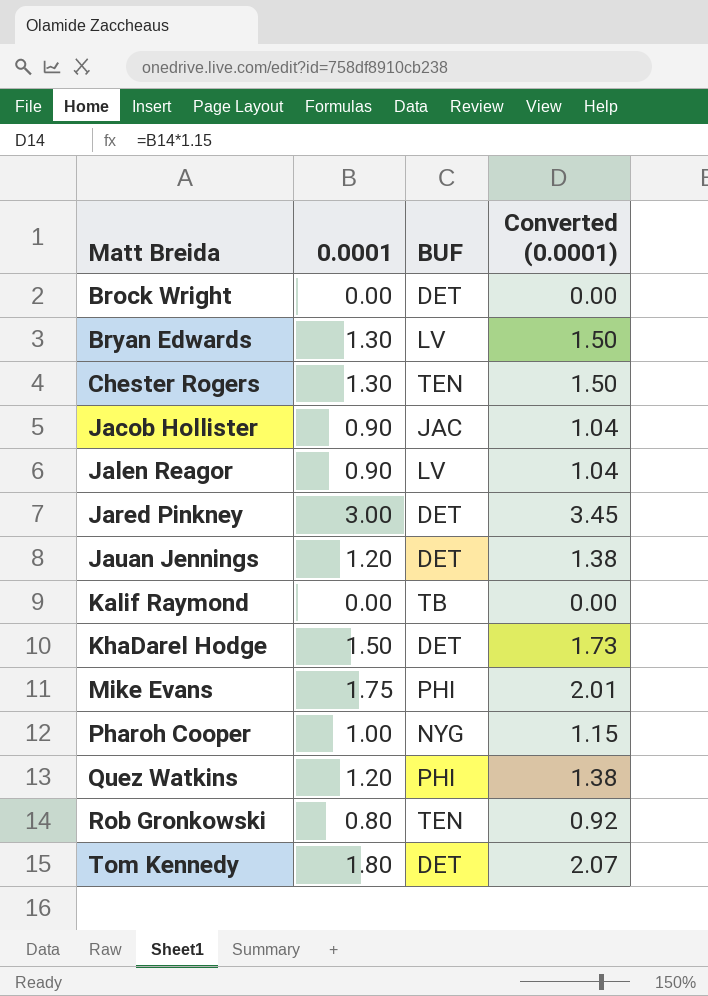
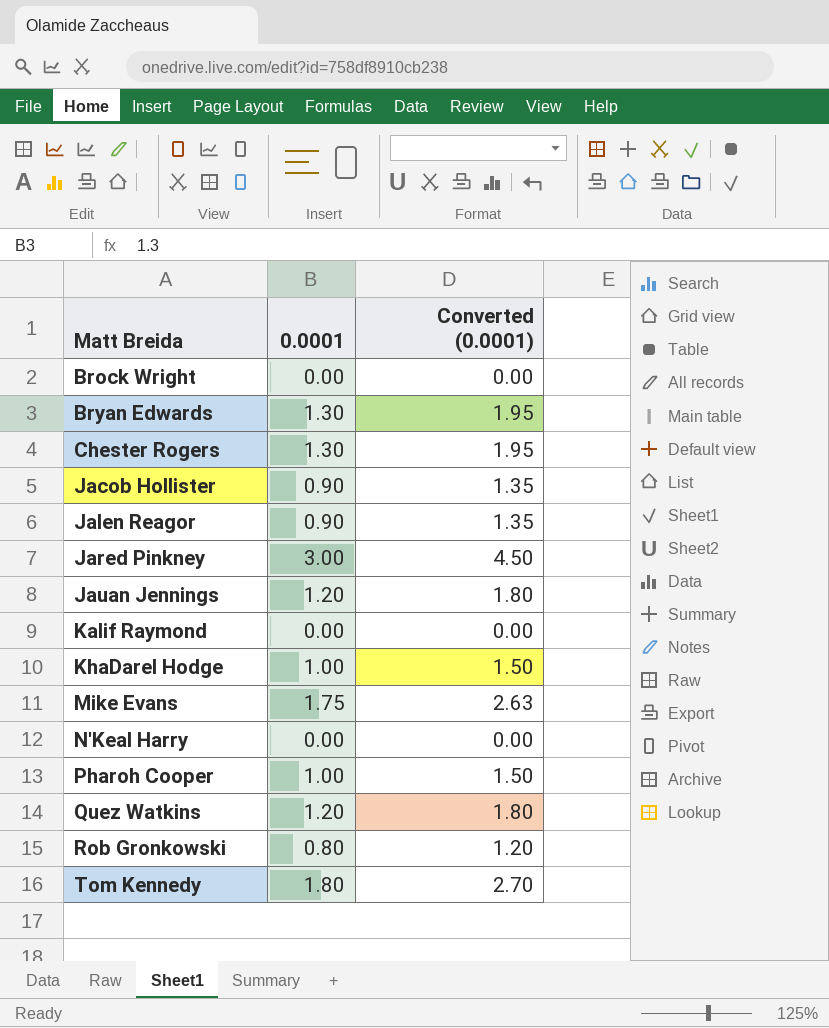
column BUF | position: 3 -> none
column Converted (0.0001) | formula: [0.0001] * 1.15 -> [0.0001] * 1.5
KhaDarel Hodge | 0.0001: 1.50 -> 1.00
row N'Keal Harry: none -> 0.00 | 0.00

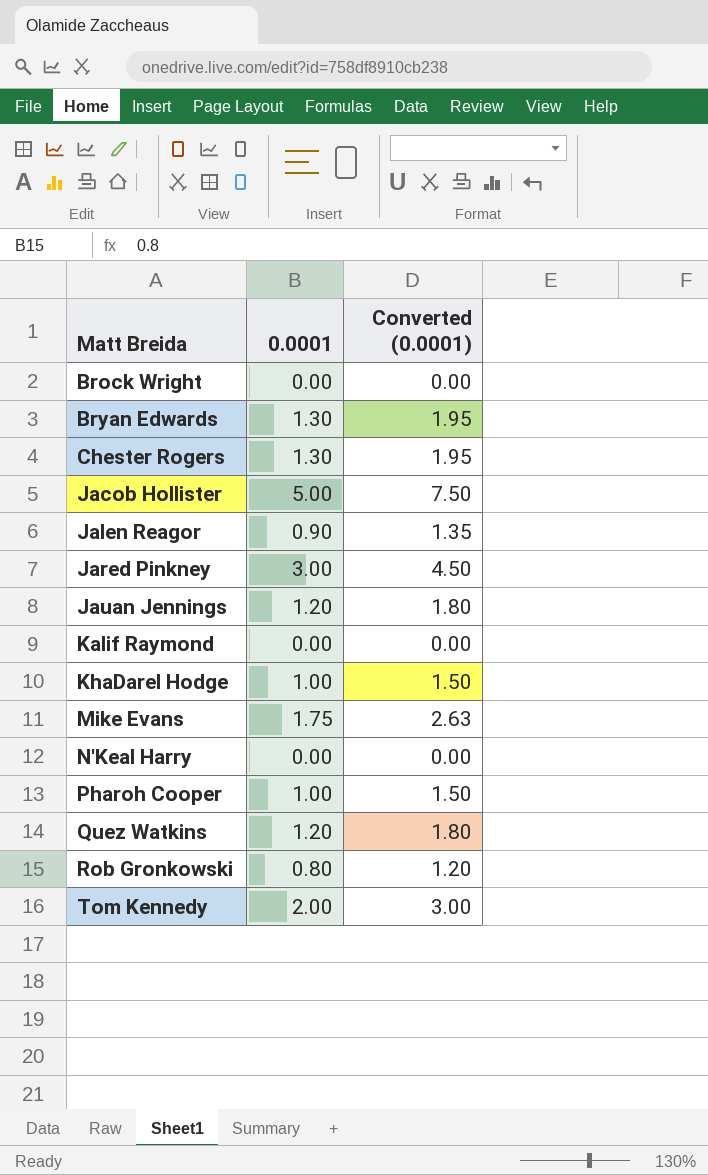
Jacob Hollister | 0.0001: 0.90 -> 5.00
Jacob Hollister | Converted (0.0001): 1.35 -> 7.50
Tom Kennedy | 0.0001: 1.80 -> 2.00
Tom Kennedy | Converted (0.0001): 2.70 -> 3.00

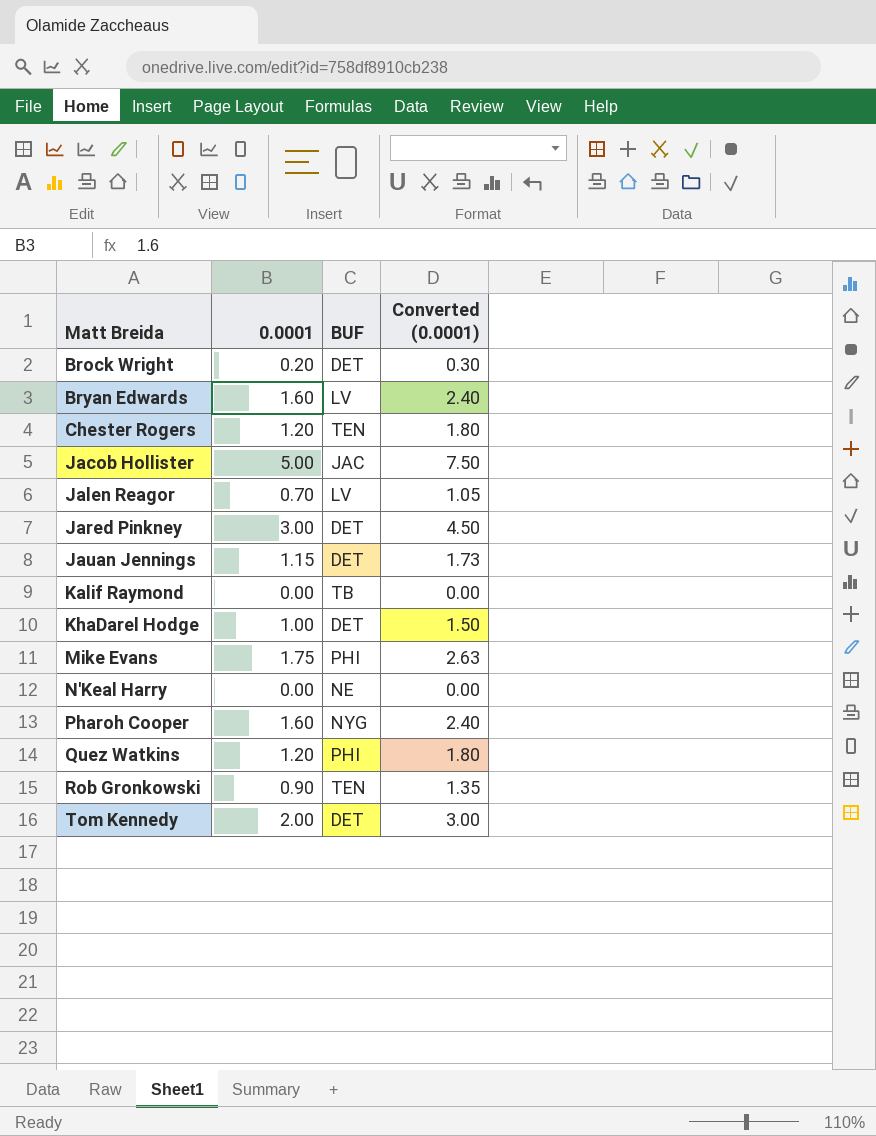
column BUF | position: none -> 3
Brock Wright | 0.0001: 0.00 -> 0.20
Brock Wright | Converted (0.0001): 0.00 -> 0.30
Bryan Edwards | 0.0001: 1.30 -> 1.60
Bryan Edwards | Converted (0.0001): 1.95 -> 2.40
Chester Rogers | 0.0001: 1.30 -> 1.20
Chester Rogers | Converted (0.0001): 1.95 -> 1.80
Jalen Reagor | 0.0001: 0.90 -> 0.70
Jalen Reagor | Converted (0.0001): 1.35 -> 1.05
Jauan Jennings | 0.0001: 1.20 -> 1.15
Jauan Jennings | Converted (0.0001): 1.80 -> 1.73
Pharoh Cooper | 0.0001: 1.00 -> 1.60
Pharoh Cooper | Converted (0.0001): 1.50 -> 2.40
Rob Gronkowski | 0.0001: 0.80 -> 0.90
Rob Gronkowski | Converted (0.0001): 1.20 -> 1.35

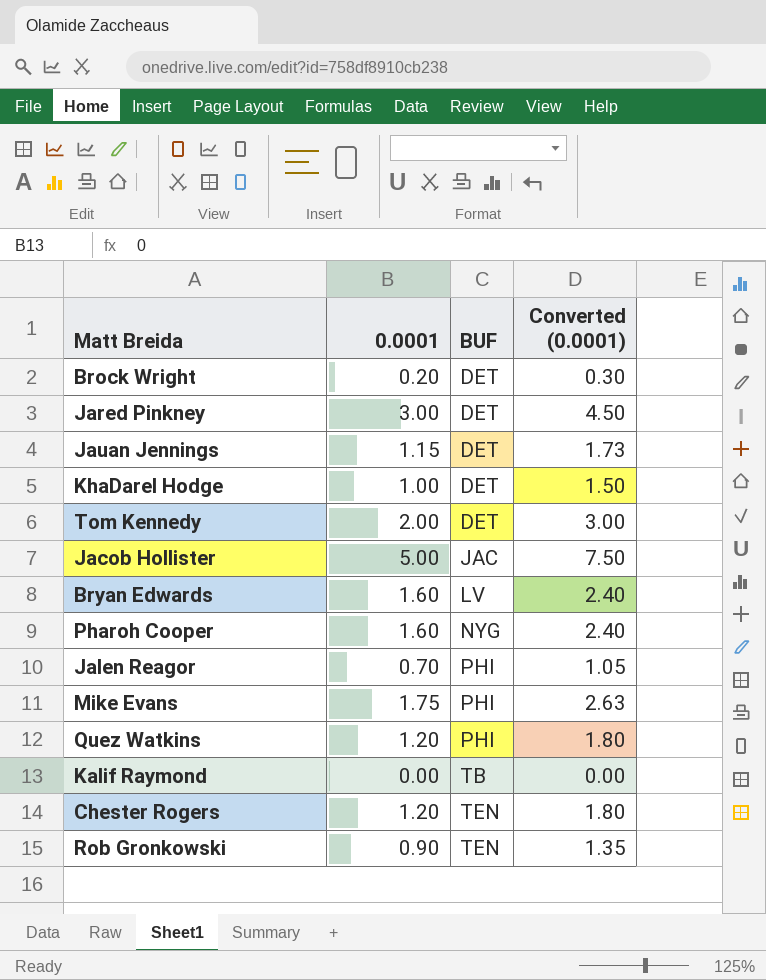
row order: Matt Breida ascending -> BUF ascending
row N'Keal Harry: 0.00 | NE | 0.00 -> none
Jalen Reagor | BUF: LV -> PHI

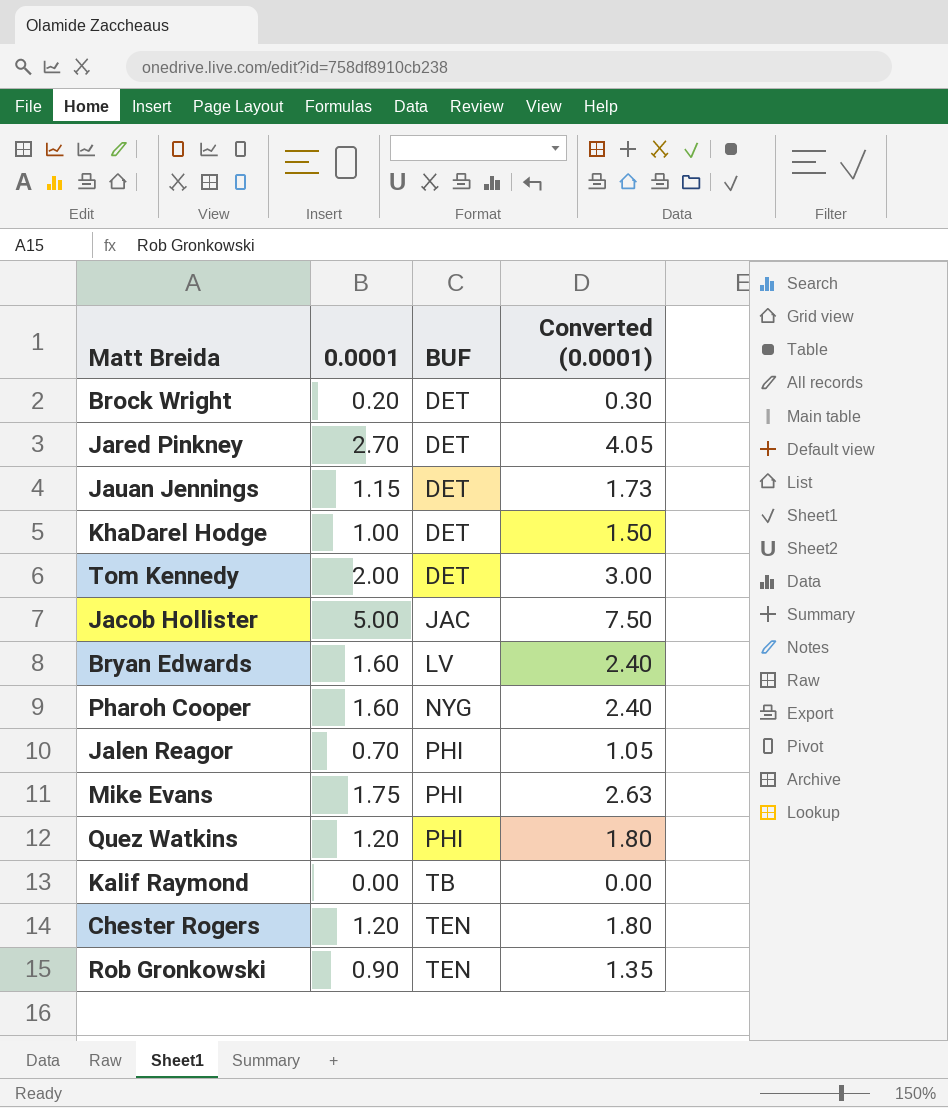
Jared Pinkney | 0.0001: 3.00 -> 2.70
Jared Pinkney | Converted (0.0001): 4.50 -> 4.05

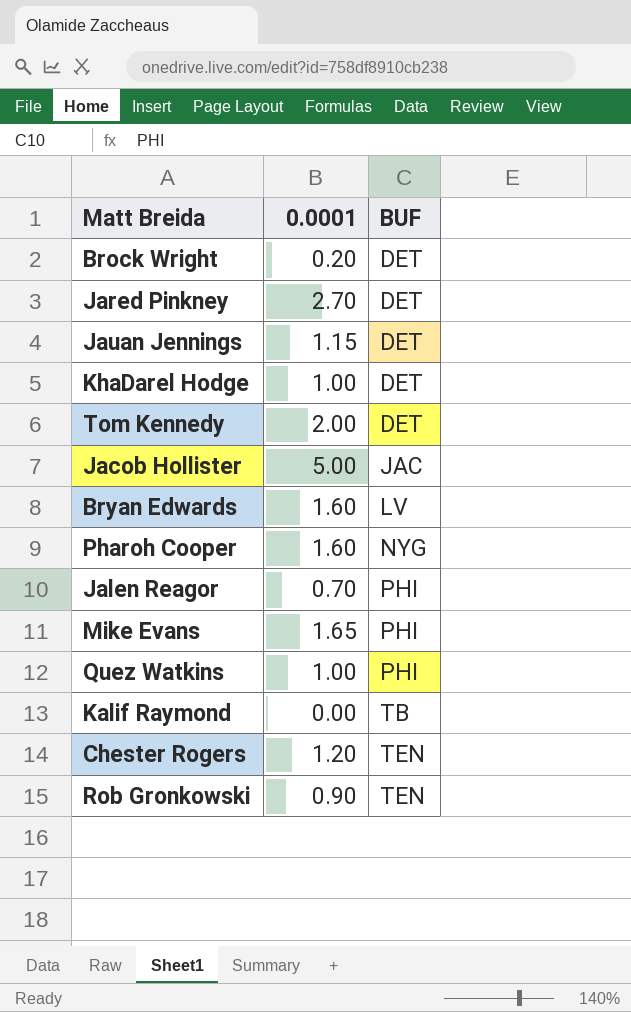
column Converted (0.0001) | formula: [0.0001] * 1.5 -> none
Mike Evans | 0.0001: 1.75 -> 1.65
Quez Watkins | 0.0001: 1.20 -> 1.00

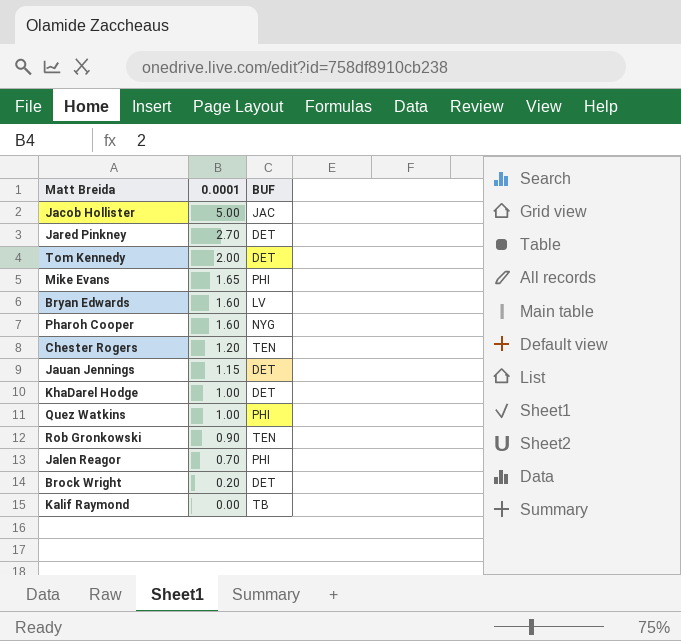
row order: BUF ascending -> 0.0001 descending

